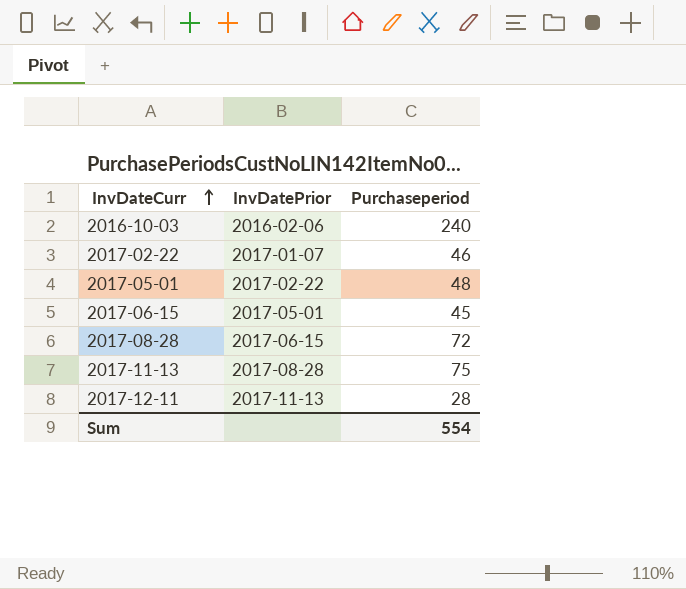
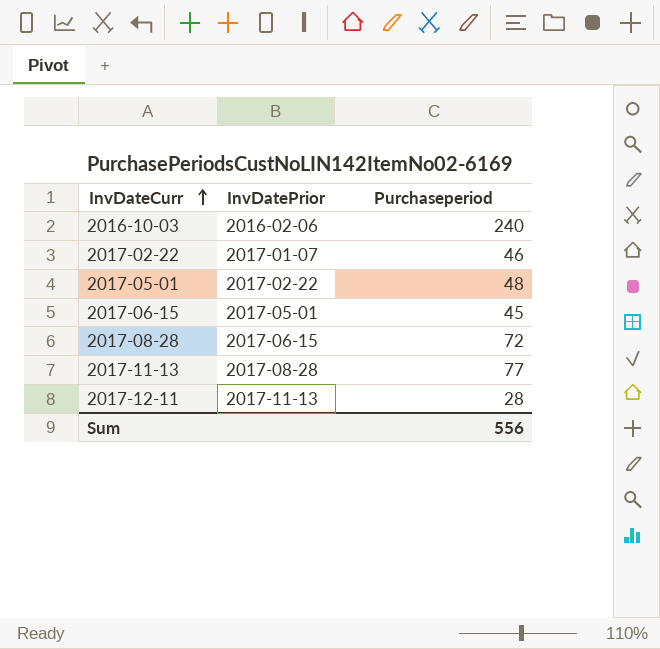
2017-11-13 | Purchaseperiod: 75 -> 77
Sum | Purchaseperiod: 554 -> 556

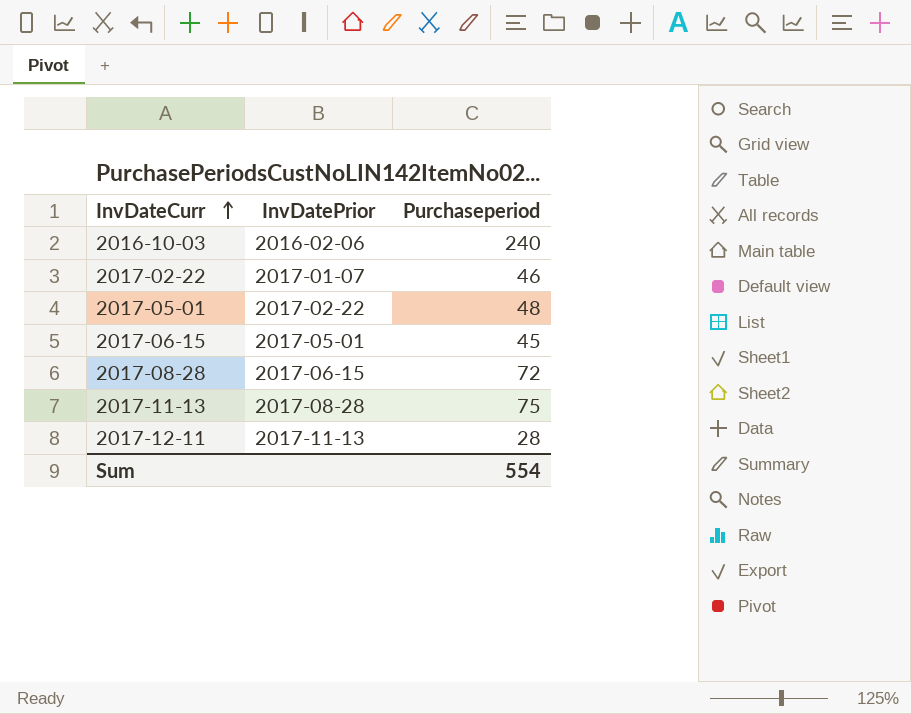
2017-11-13 | Purchaseperiod: 77 -> 75
Sum | Purchaseperiod: 556 -> 554

